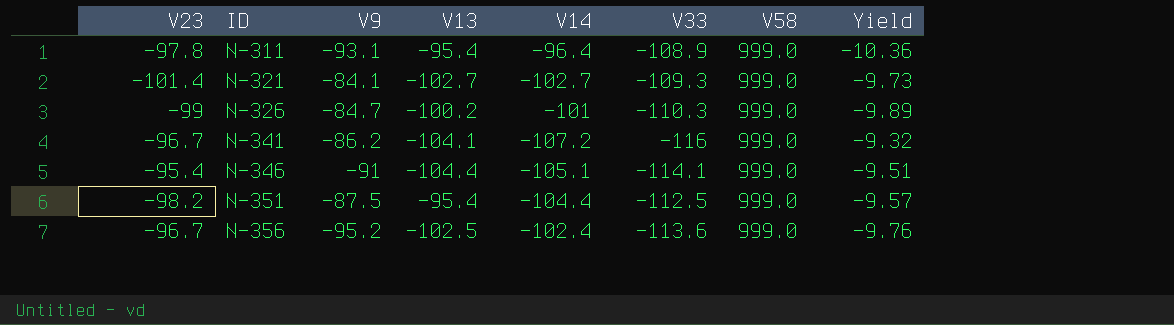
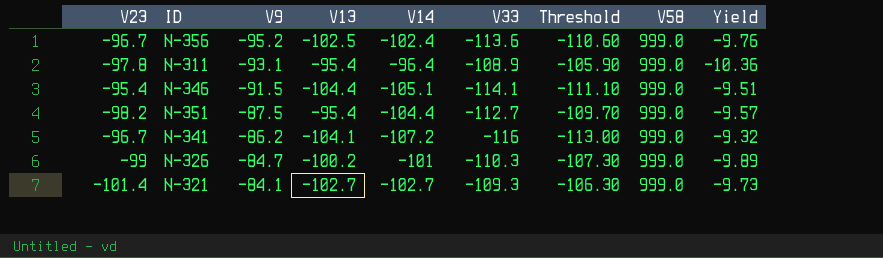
row order: ID ascending -> V9 ascending
column Threshold | formula: none -> [V33] + 3
N-346 | V9: -91 -> -91.5
N-351 | V33: -112.5 -> -112.7

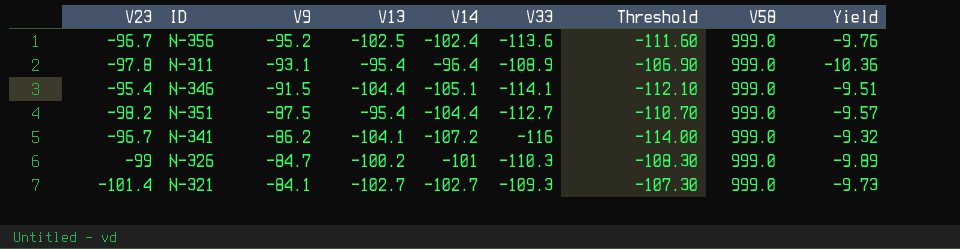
column Threshold | formula: [V33] + 3 -> [V33] + 2

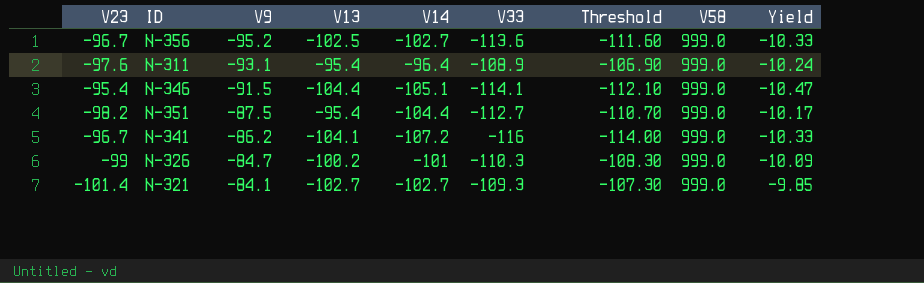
column Yield | formula: [V58] / [V14] -> [V58] / [V23]
N-356 | V14: -102.4 -> -102.7
N-311 | V23: -97.8 -> -97.6

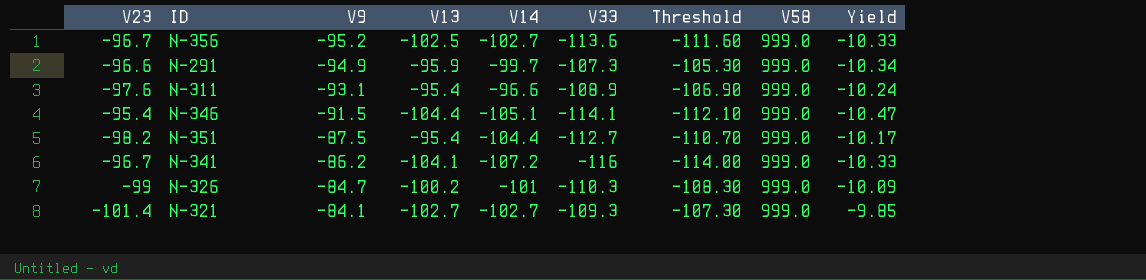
row N-291: none -> -96.6 | -94.9 | -95.9 | -99.7 | -107.3 | -105.30 | 999.0 | -10.34
N-311 | V14: -96.4 -> -96.6

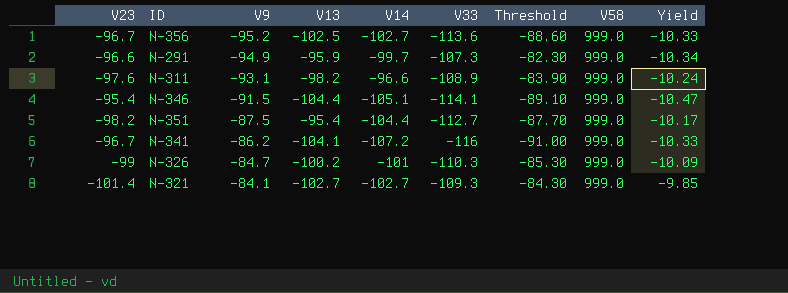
column Threshold | formula: [V33] + 2 -> [V33] + 25
N-311 | V13: -95.4 -> -98.2

